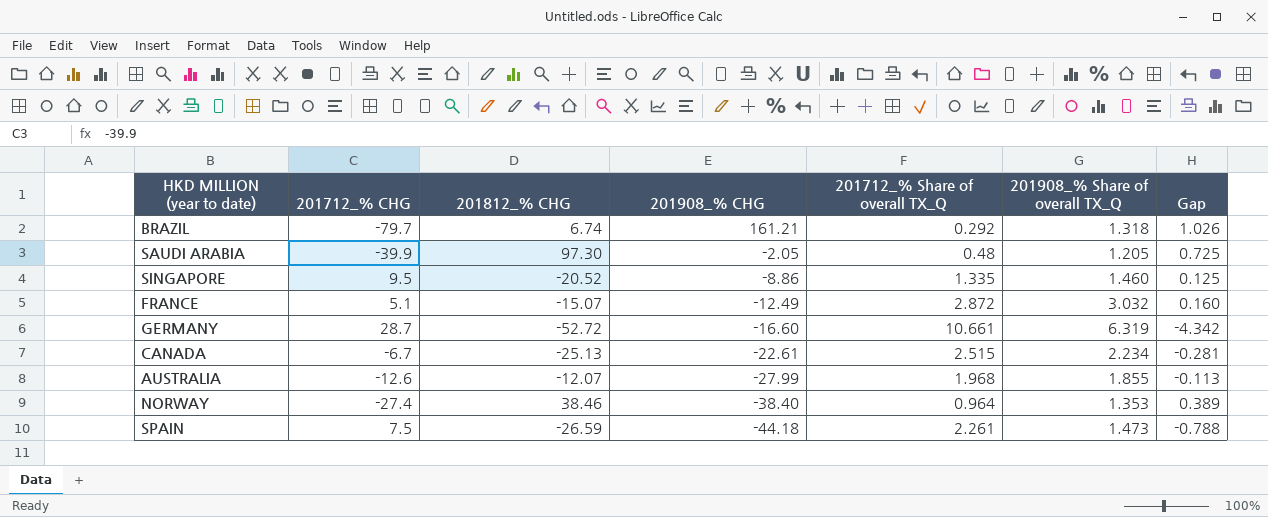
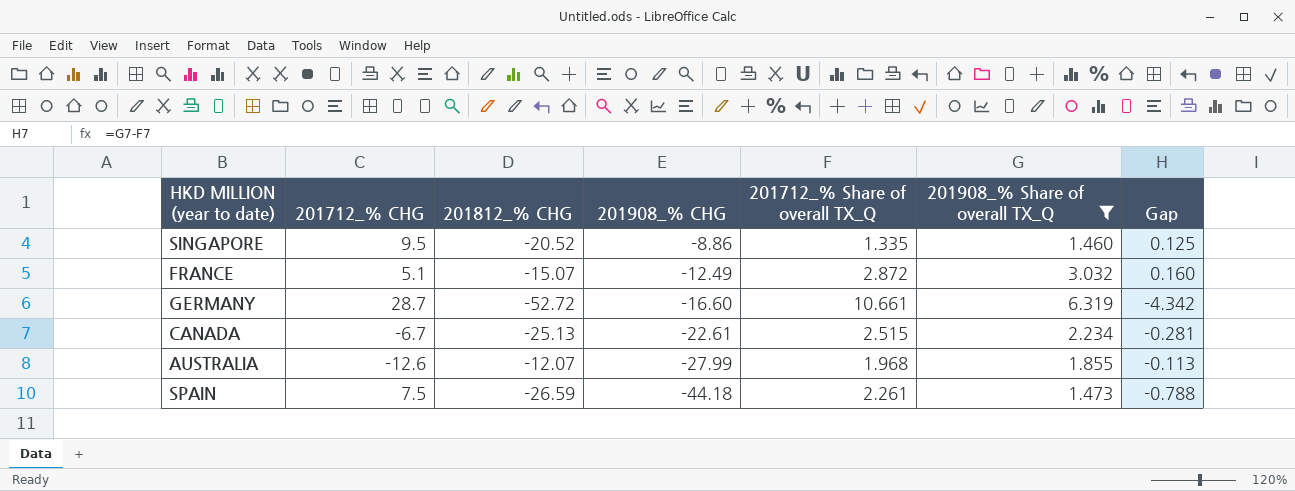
filter: none -> 201908_% Share of overall TX_Q >= 1.460

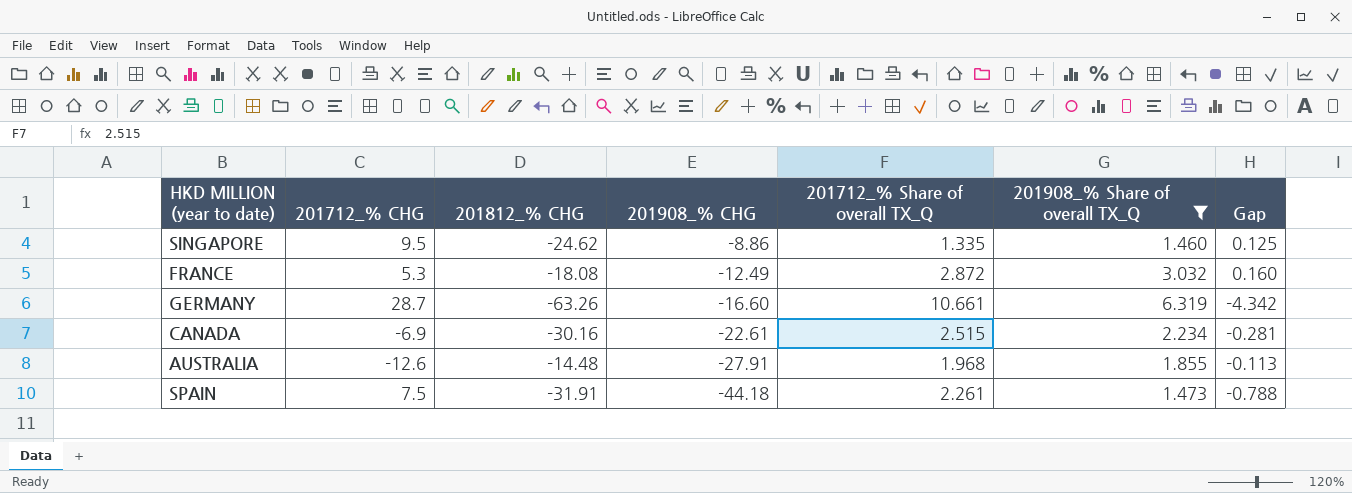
SINGAPORE | 201812_% CHG: -20.52 -> -24.62
FRANCE | 201712_% CHG: 5.1 -> 5.3
FRANCE | 201812_% CHG: -15.07 -> -18.08
GERMANY | 201812_% CHG: -52.72 -> -63.26
CANADA | 201712_% CHG: -6.7 -> -6.9
CANADA | 201812_% CHG: -25.13 -> -30.16
AUSTRALIA | 201812_% CHG: -12.07 -> -14.48
AUSTRALIA | 201908_% CHG: -27.99 -> -27.91
SPAIN | 201812_% CHG: -26.59 -> -31.91

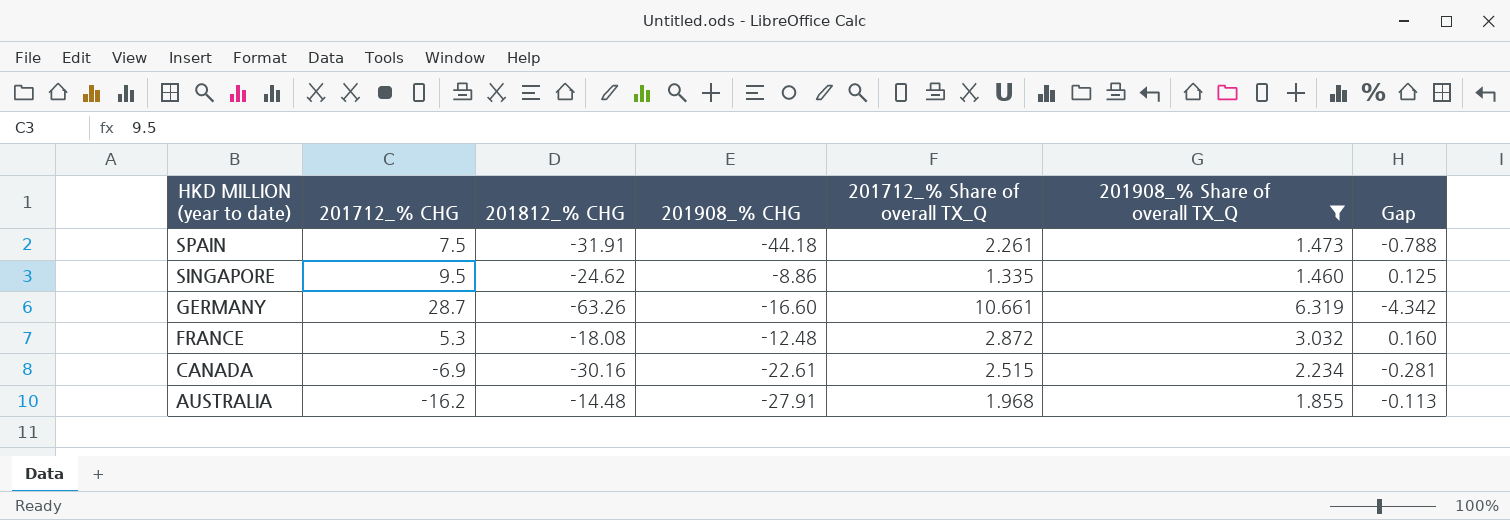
row order: 201908_% CHG descending -> HKD MILLION (year to date) descending
FRANCE | 201908_% CHG: -12.49 -> -12.48
AUSTRALIA | 201712_% CHG: -12.6 -> -16.2

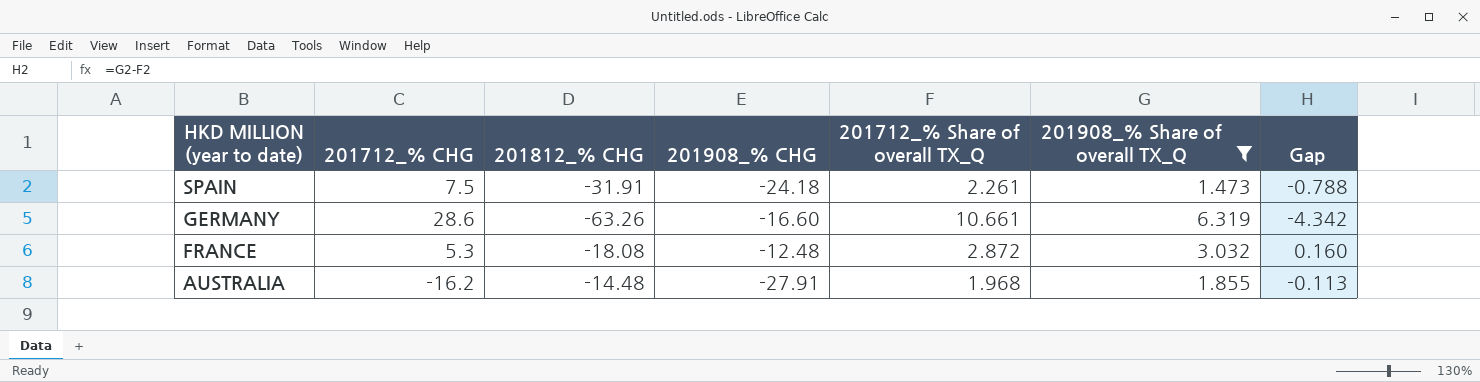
row SINGAPORE: 9.5 | -24.62 | -8.86 | 1.335 | 1.460 | 0.125 -> none
row CANADA: -6.9 | -30.16 | -22.61 | 2.515 | 2.234 | -0.281 -> none
SPAIN | 201908_% CHG: -44.18 -> -24.18
GERMANY | 201712_% CHG: 28.7 -> 28.6

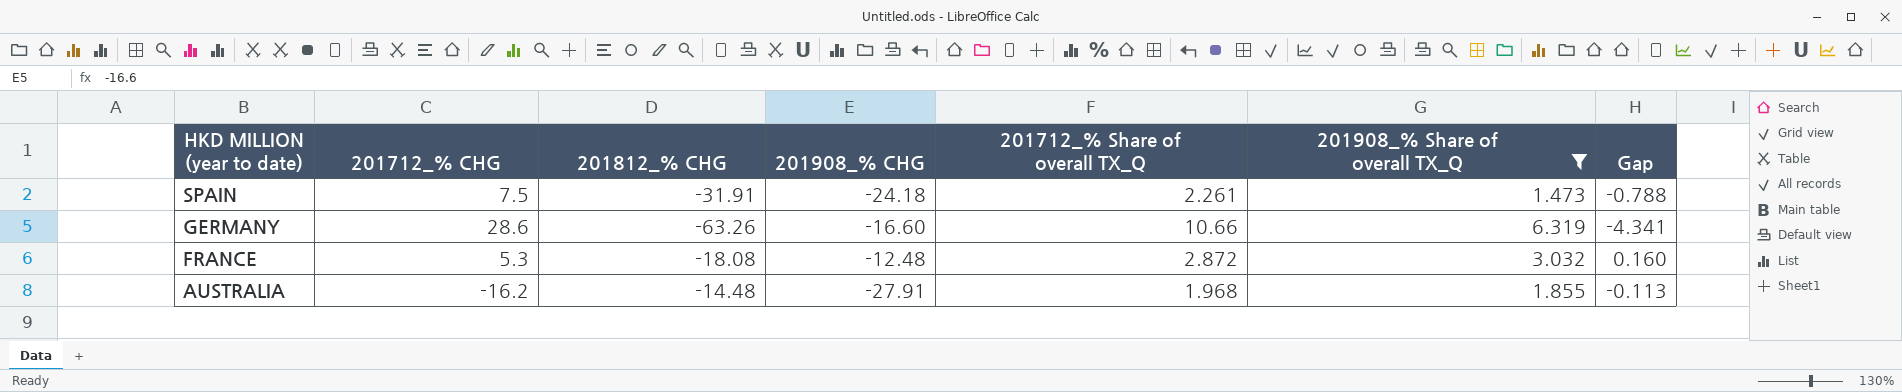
GERMANY | 201712_% Share of overall TX_Q: 10.661 -> 10.66
GERMANY | Gap: -4.342 -> -4.341

